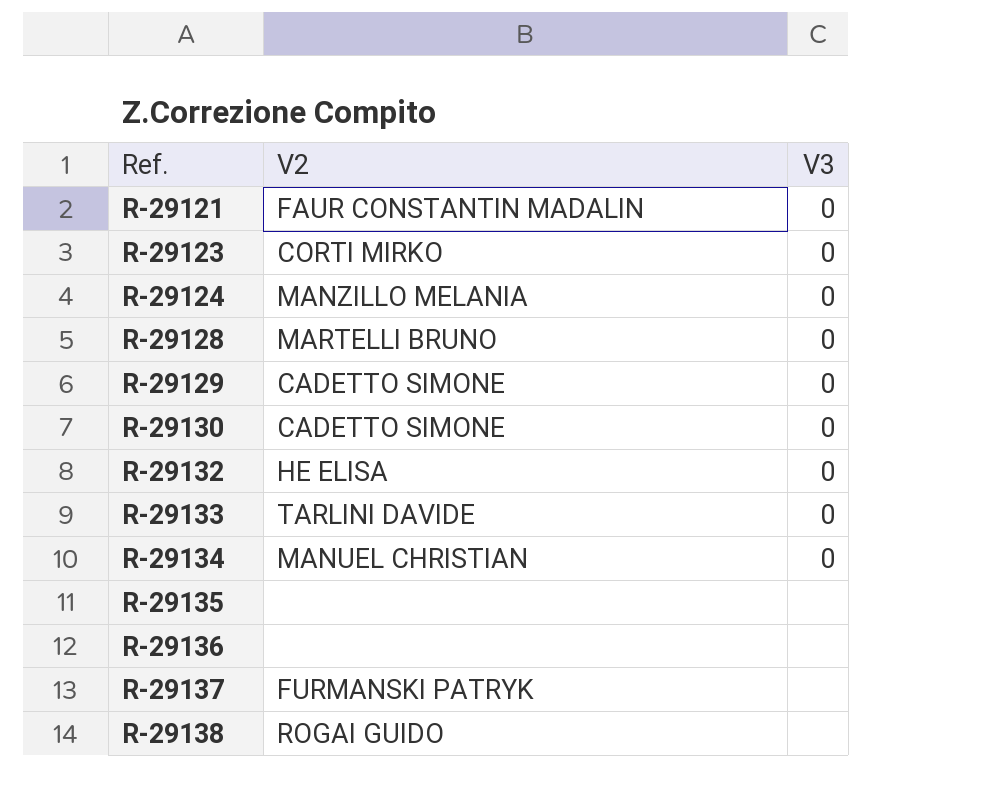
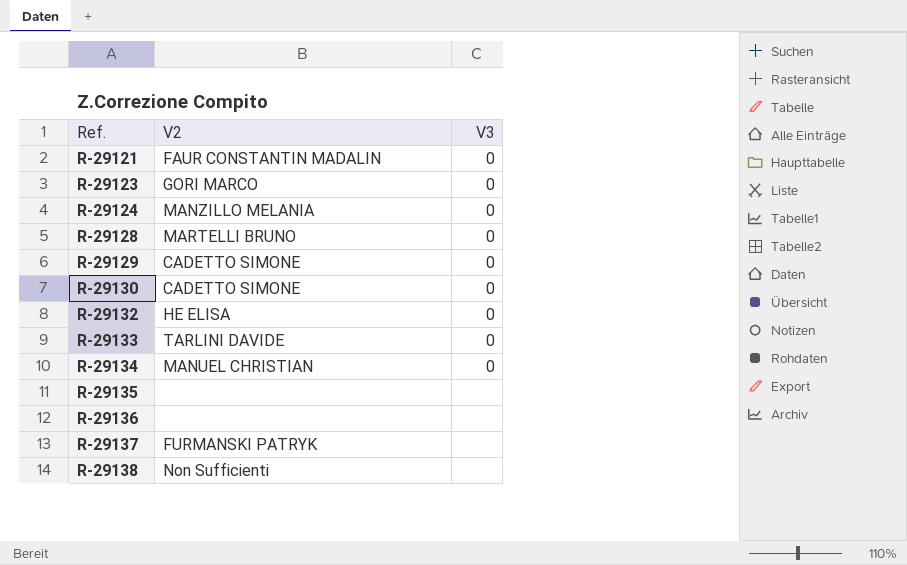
R-29123 | V2: CORTI MIRKO -> GORI MARCO
R-29138 | V2: ROGAI GUIDO -> Non Sufficienti

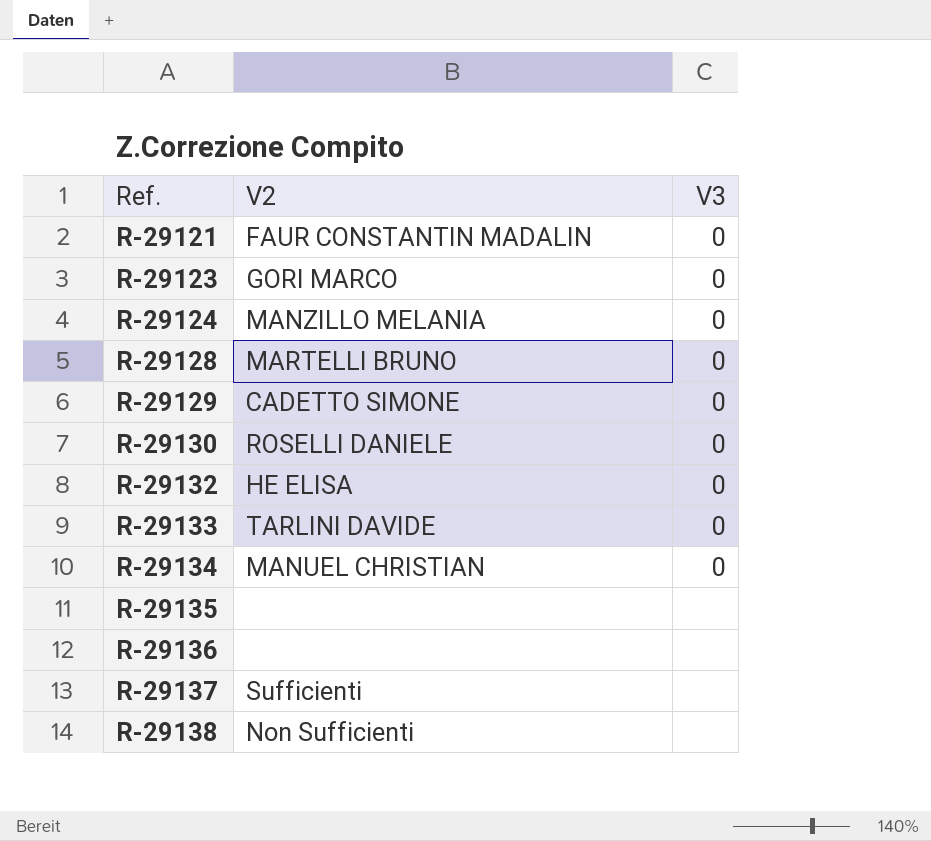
R-29130 | V2: CADETTO SIMONE -> ROSELLI DANIELE
R-29137 | V2: FURMANSKI PATRYK -> Sufficienti

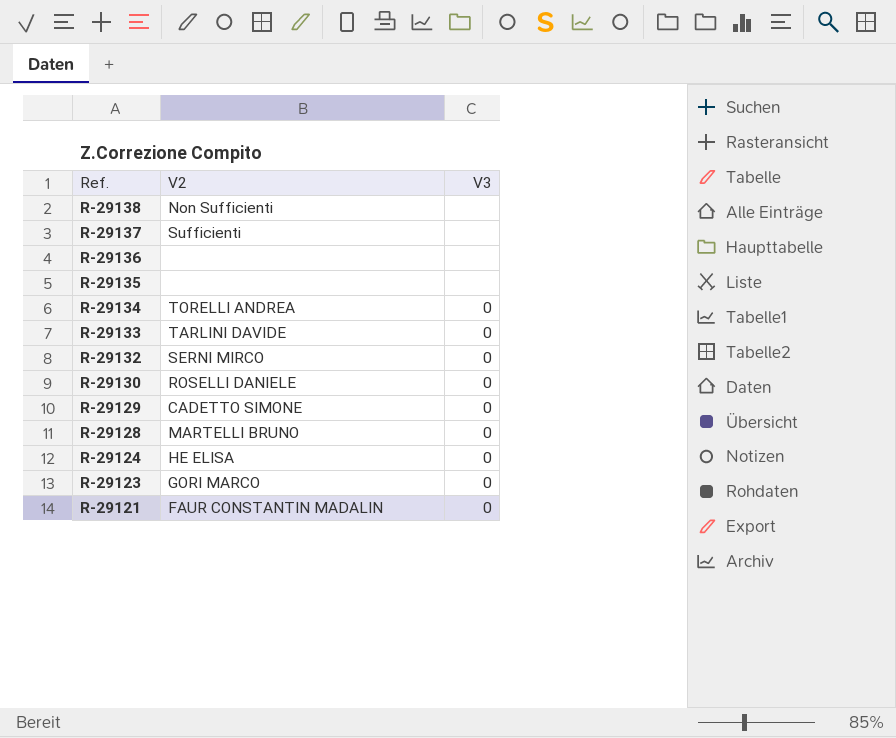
row order: Ref. ascending -> Ref. descending
R-29134 | V2: MANUEL CHRISTIAN -> TORELLI ANDREA
R-29132 | V2: HE ELISA -> SERNI MIRCO
R-29124 | V2: MANZILLO MELANIA -> HE ELISA

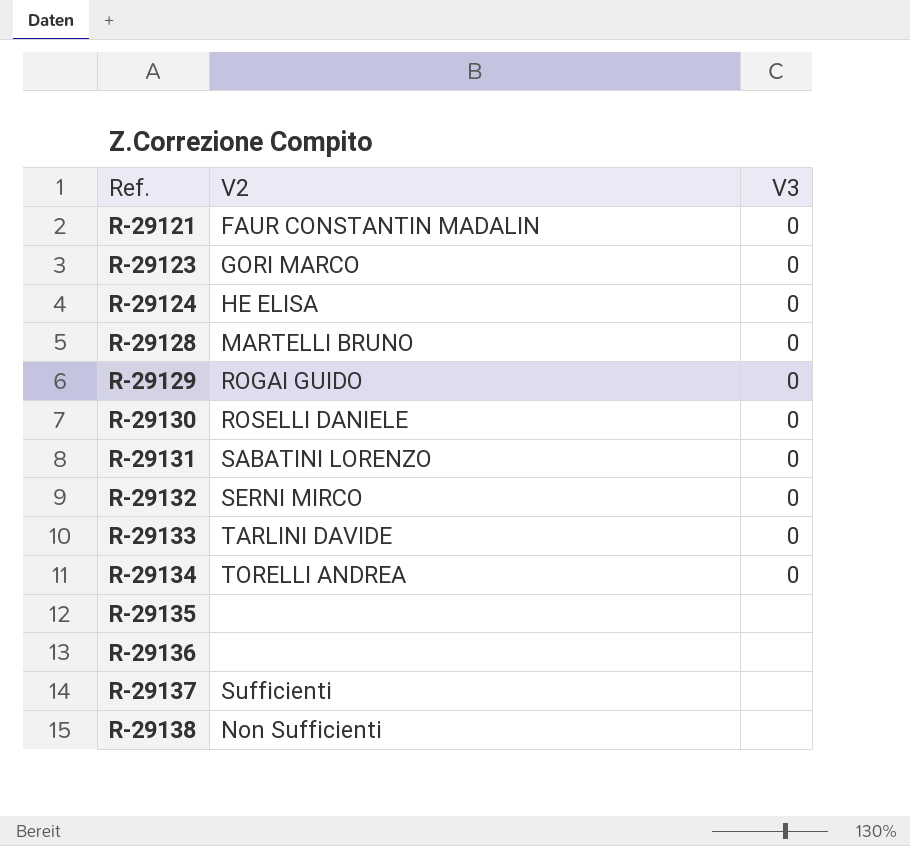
row order: Ref. descending -> Ref. ascending
R-29129 | V2: CADETTO SIMONE -> ROGAI GUIDO
row R-29131: none -> SABATINI LORENZO | 0

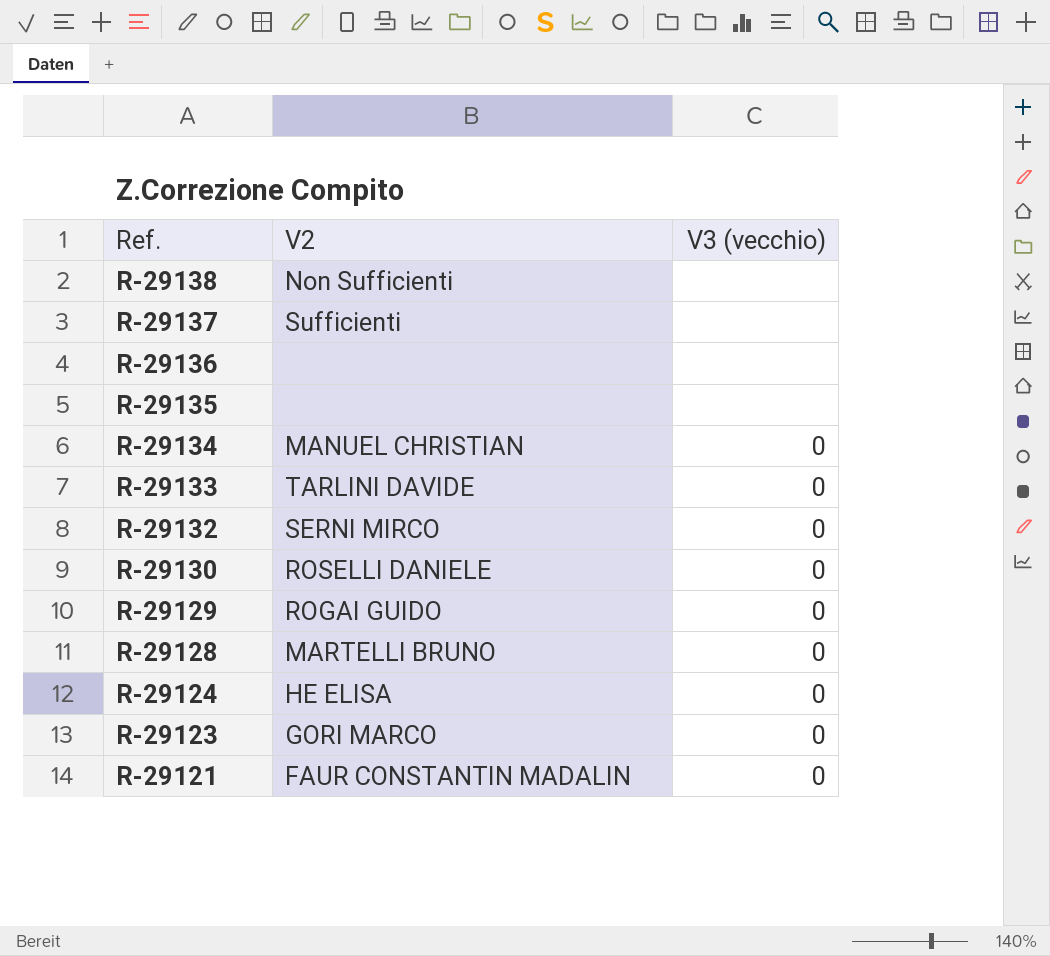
row order: Ref. ascending -> Ref. descending
column name: V3 -> V3 (vecchio)
row R-29131: SABATINI LORENZO | 0 -> none
R-29134 | V2: TORELLI ANDREA -> MANUEL CHRISTIAN

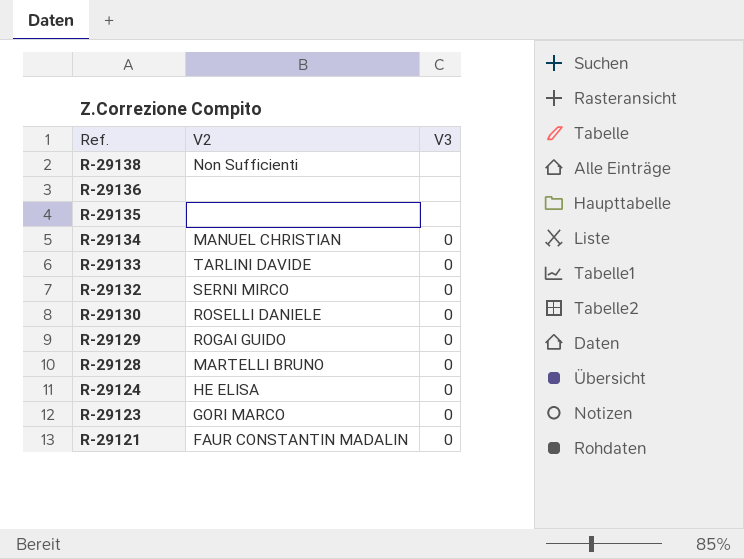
column name: V3 (vecchio) -> V3
row R-29137: Sufficienti | none -> none

